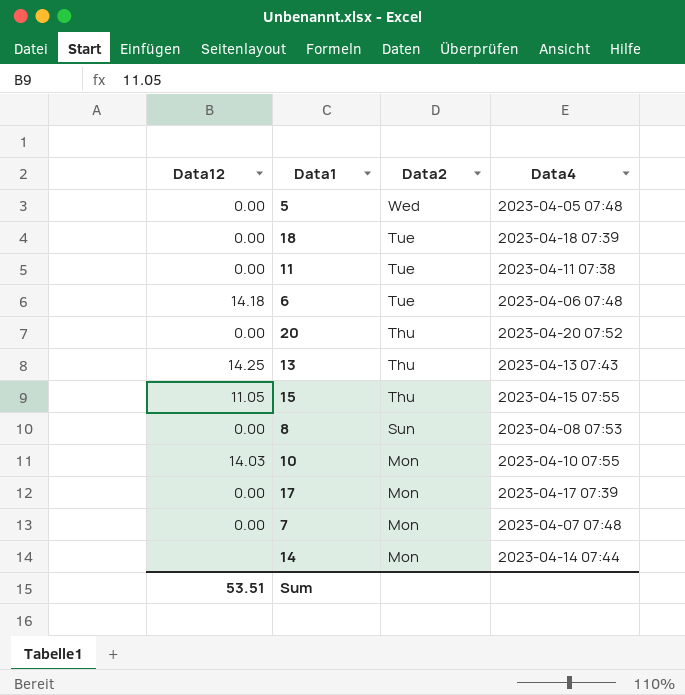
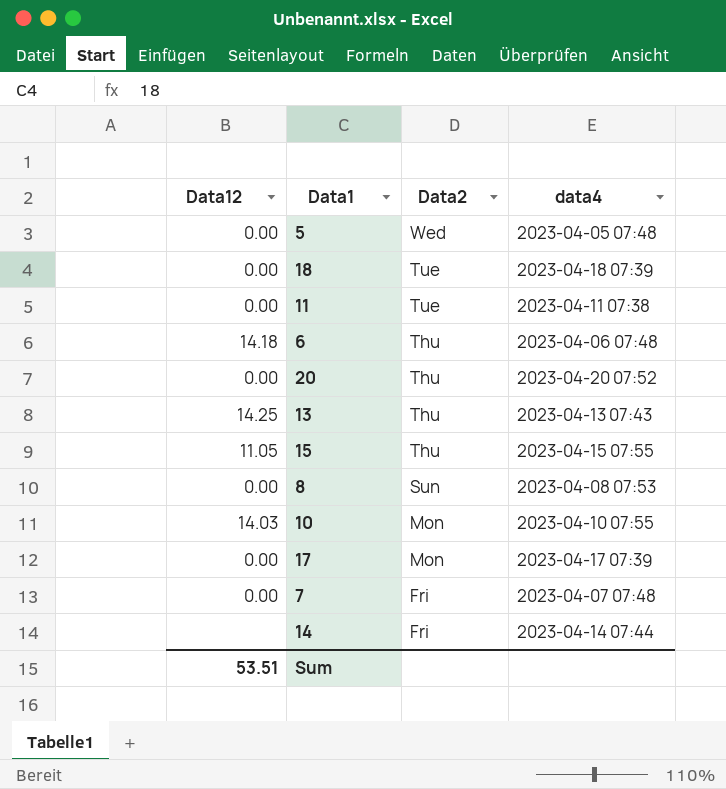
column name: Data4 -> data4
6 | Data2: Tue -> Thu
7 | Data2: Mon -> Fri
14 | Data2: Mon -> Fri

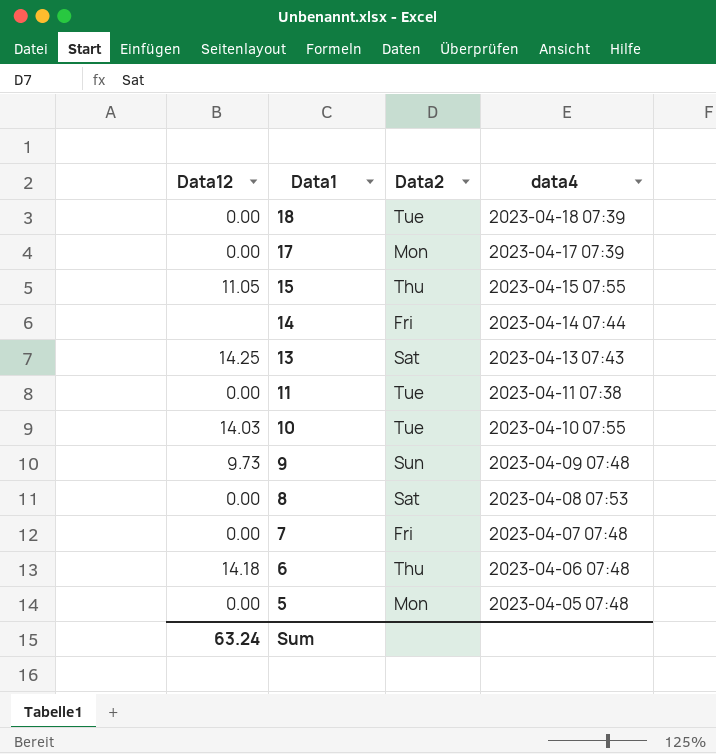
row order: Data2 descending -> Data1 descending
row 20: 0.00 | Thu | 2023-04-20 07:52 -> none
13 | Data2: Thu -> Sat
10 | Data2: Mon -> Tue
row 9: none -> 9.73 | Sun | 2023-04-09 07:48
8 | Data2: Sun -> Sat
5 | Data2: Wed -> Mon
Sum | Data12: 53.51 -> 63.24

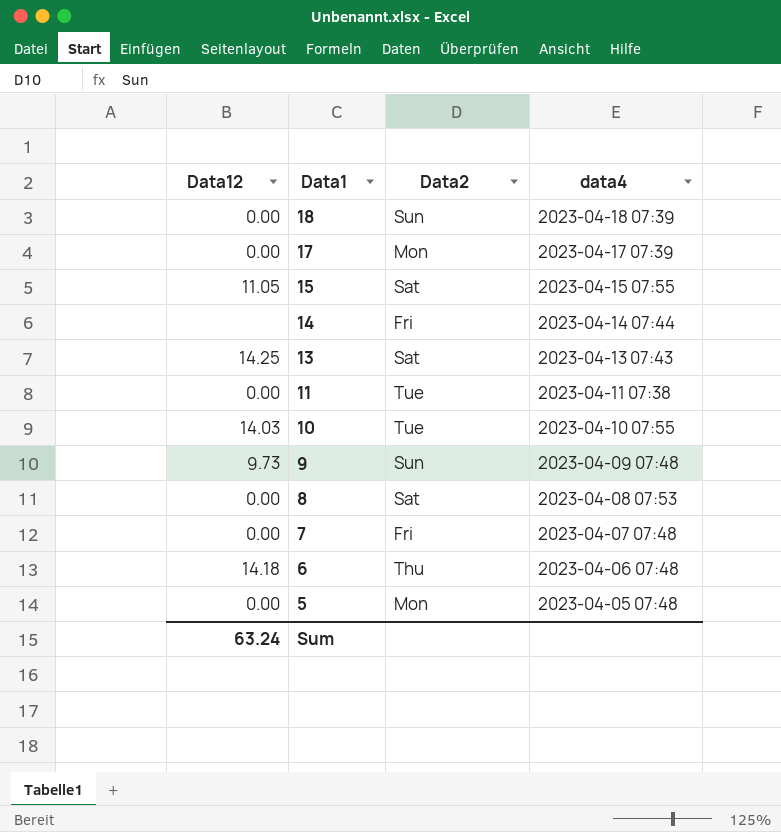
18 | Data2: Tue -> Sun
15 | Data2: Thu -> Sat

